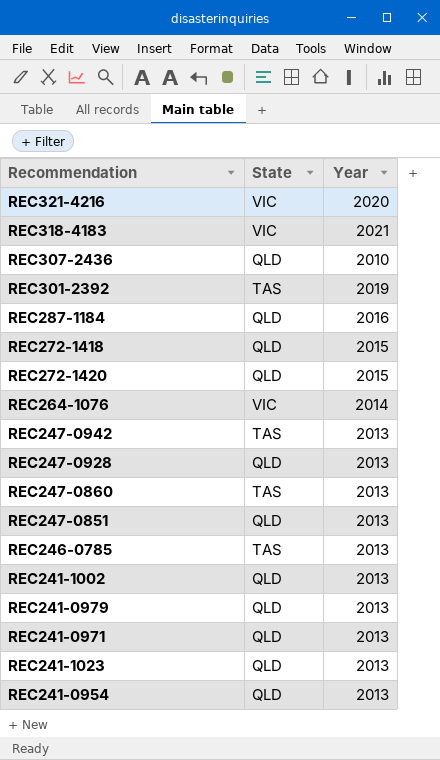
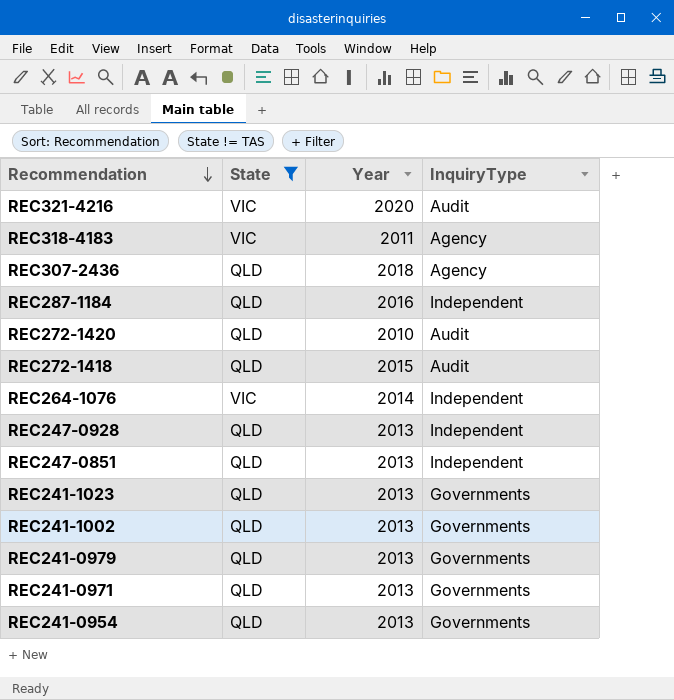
filter: none -> State != TAS
row order: none -> Recommendation descending
column InquiryType | position: none -> 4
REC318-4183 | Year: 2021 -> 2011
REC307-2436 | Year: 2010 -> 2018
REC272-1420 | Year: 2015 -> 2010

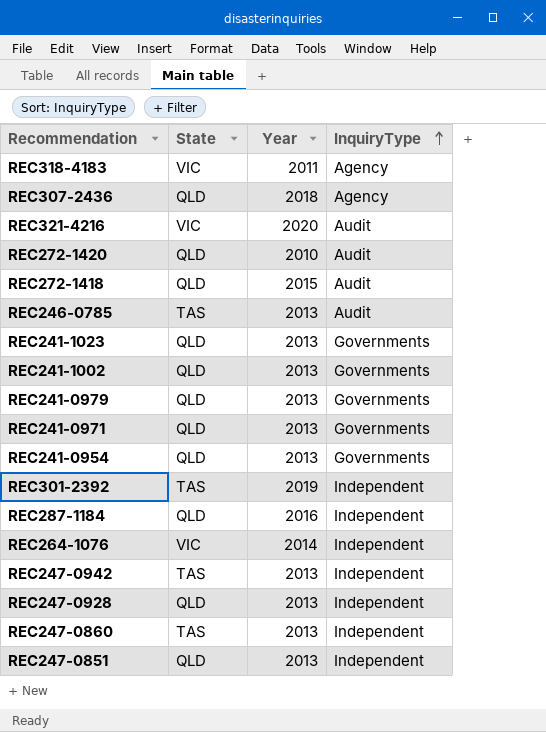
filter: State != TAS -> none
row order: Recommendation descending -> InquiryType ascending

